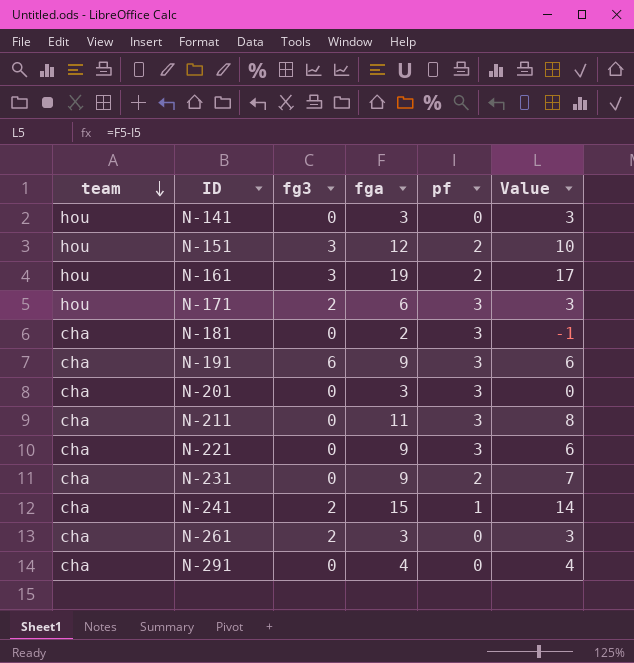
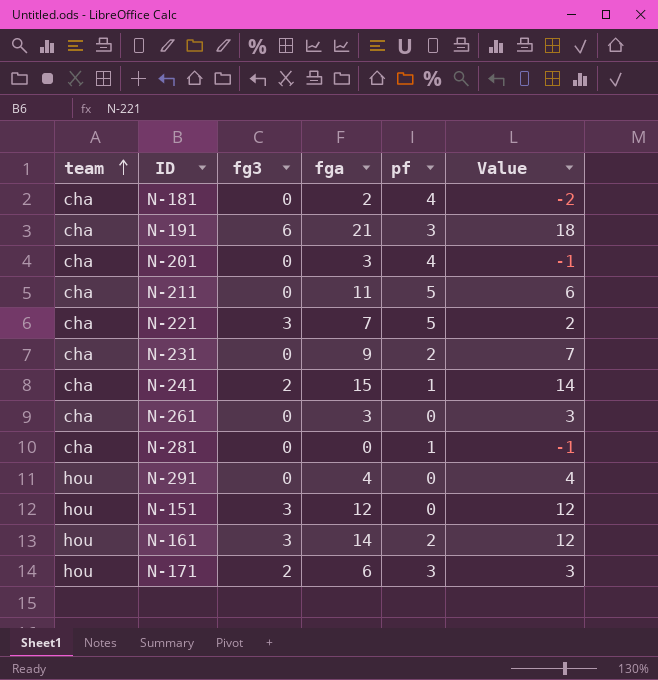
row order: team descending -> team ascending
row N-141: hou | 0 | 3 | 0 | 3 -> none
N-181 | pf: 3 -> 4
N-181 | Value: -1 -> -2
N-191 | fga: 9 -> 21
N-191 | Value: 6 -> 18
N-201 | pf: 3 -> 4
N-201 | Value: 0 -> -1
N-211 | pf: 3 -> 5
N-211 | Value: 8 -> 6
N-221 | fg3: 0 -> 3
N-221 | fga: 9 -> 7
N-221 | pf: 3 -> 5
N-221 | Value: 6 -> 2
N-261 | fg3: 2 -> 0
row N-281: none -> cha | 0 | 0 | 1 | -1
N-291 | team: cha -> hou
N-151 | pf: 2 -> 0
N-151 | Value: 10 -> 12
N-161 | fga: 19 -> 14
N-161 | Value: 17 -> 12

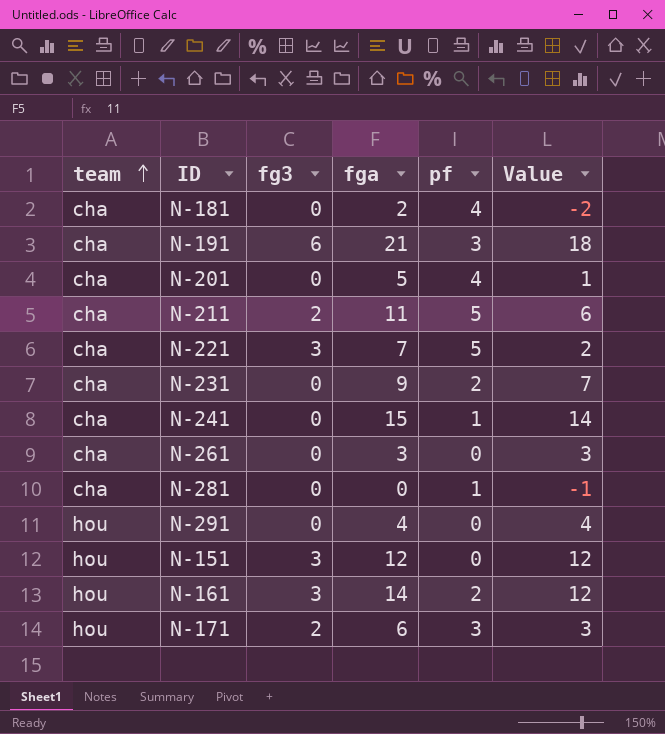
N-201 | fga: 3 -> 5
N-201 | Value: -1 -> 1
N-211 | fg3: 0 -> 2
N-241 | fg3: 2 -> 0

